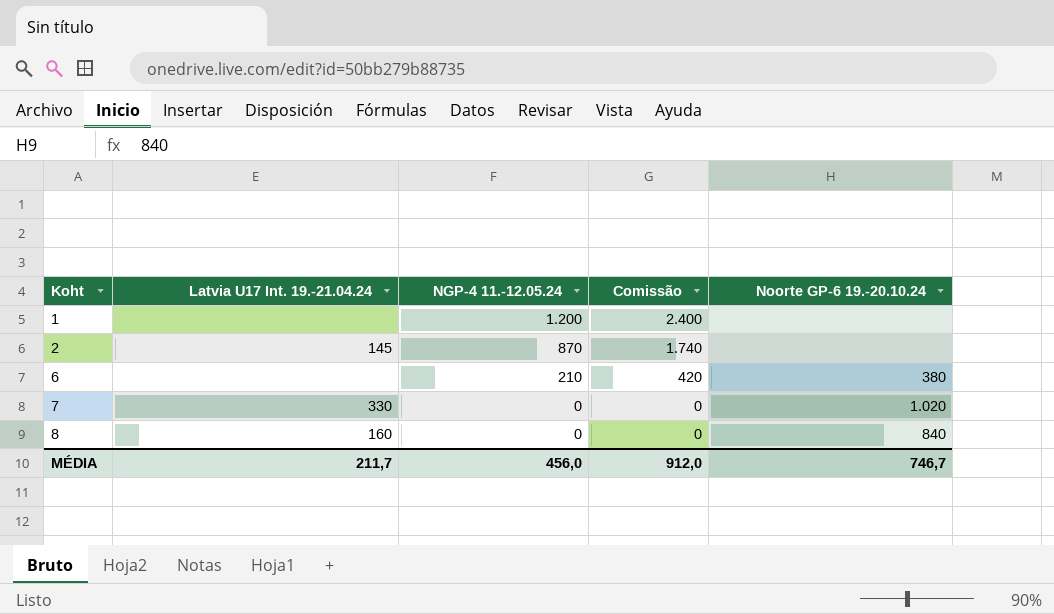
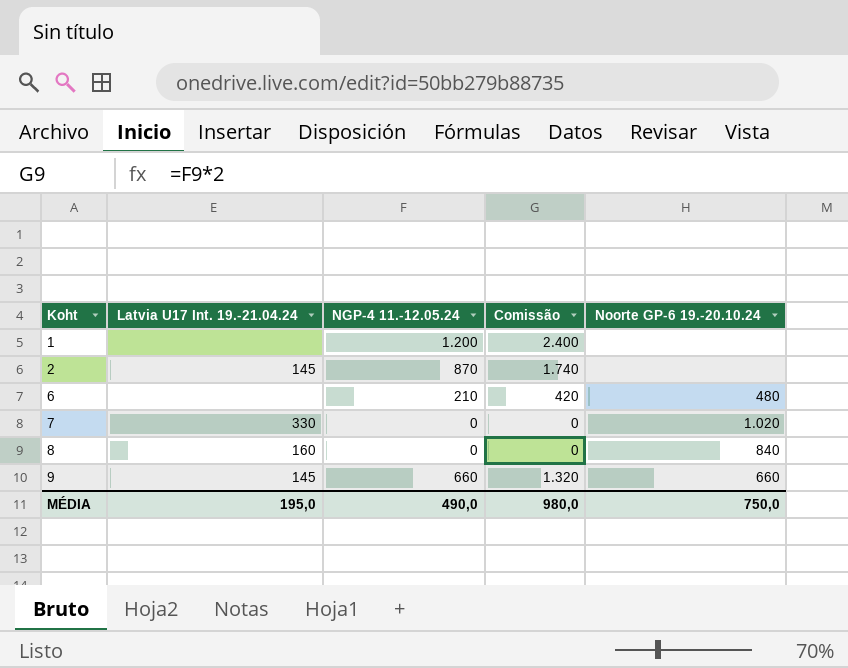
6 | Noorte GP-6 19.-20.10.24: 380 -> 480
row 9: none -> 145 | 660 | 1.320 | 660
MÉDIA | Latvia U17 Int. 19.-21.04.24: 211,7 -> 195,0
MÉDIA | NGP-4 11.-12.05.24: 456,0 -> 490,0
MÉDIA | Comissão: 912,0 -> 980,0
MÉDIA | Noorte GP-6 19.-20.10.24: 746,7 -> 750,0

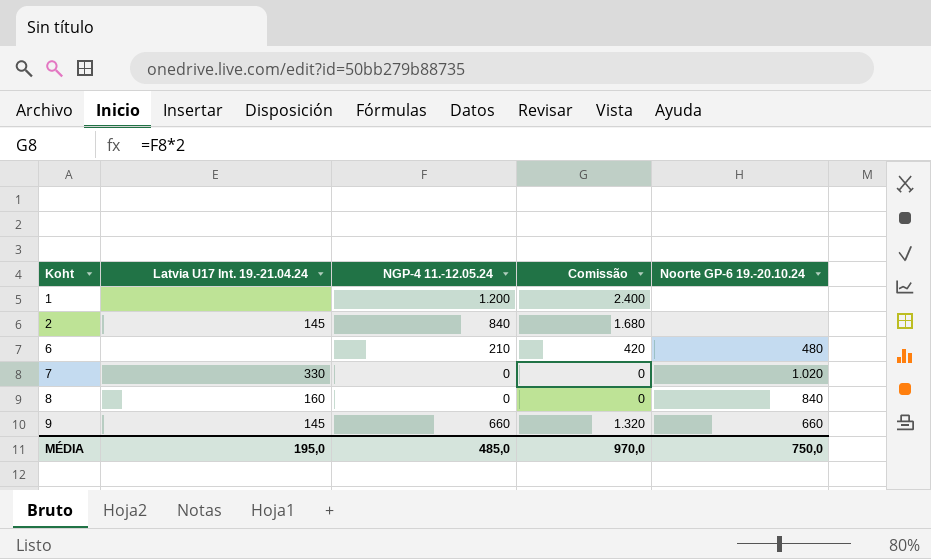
2 | NGP-4 11.-12.05.24: 870 -> 840
2 | Comissão: 1.740 -> 1.680
MÉDIA | NGP-4 11.-12.05.24: 490,0 -> 485,0
MÉDIA | Comissão: 980,0 -> 970,0

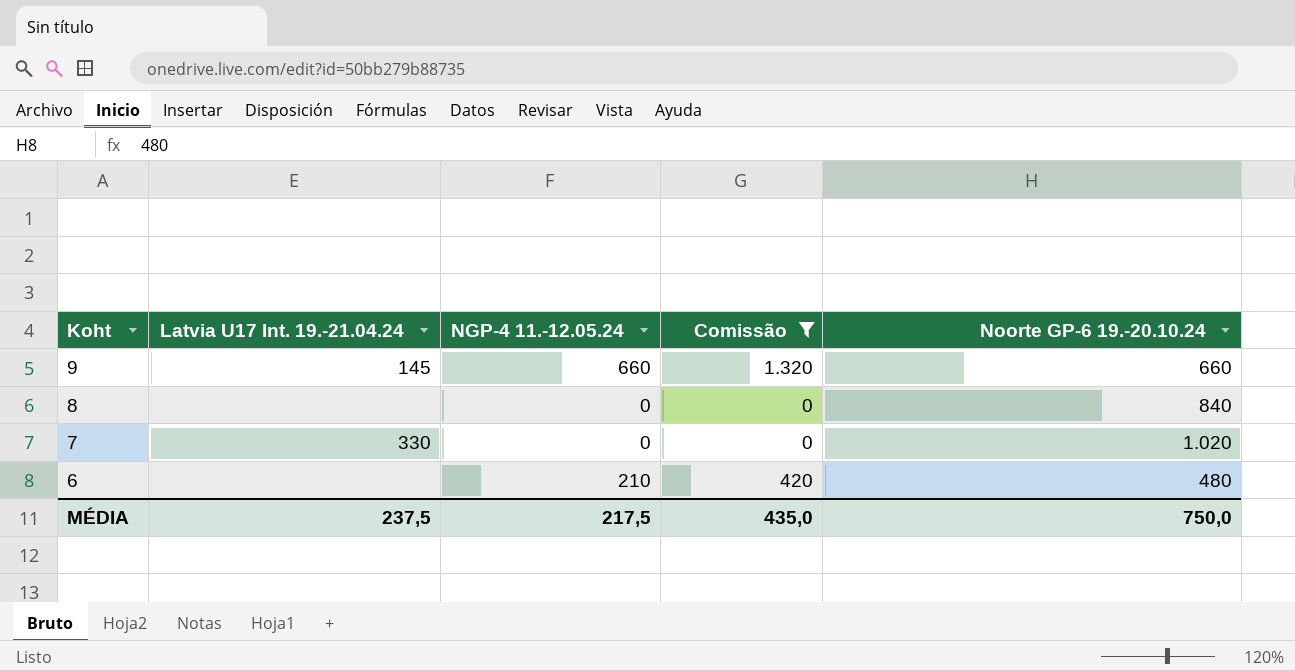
filter: none -> Comissão <= 1.320
row order: Koht ascending -> Koht descending
8 | Latvia U17 Int. 19.-21.04.24: 160 -> none
MÉDIA | Latvia U17 Int. 19.-21.04.24: 195,0 -> 237,5
MÉDIA | NGP-4 11.-12.05.24: 485,0 -> 217,5
MÉDIA | Comissão: 970,0 -> 435,0

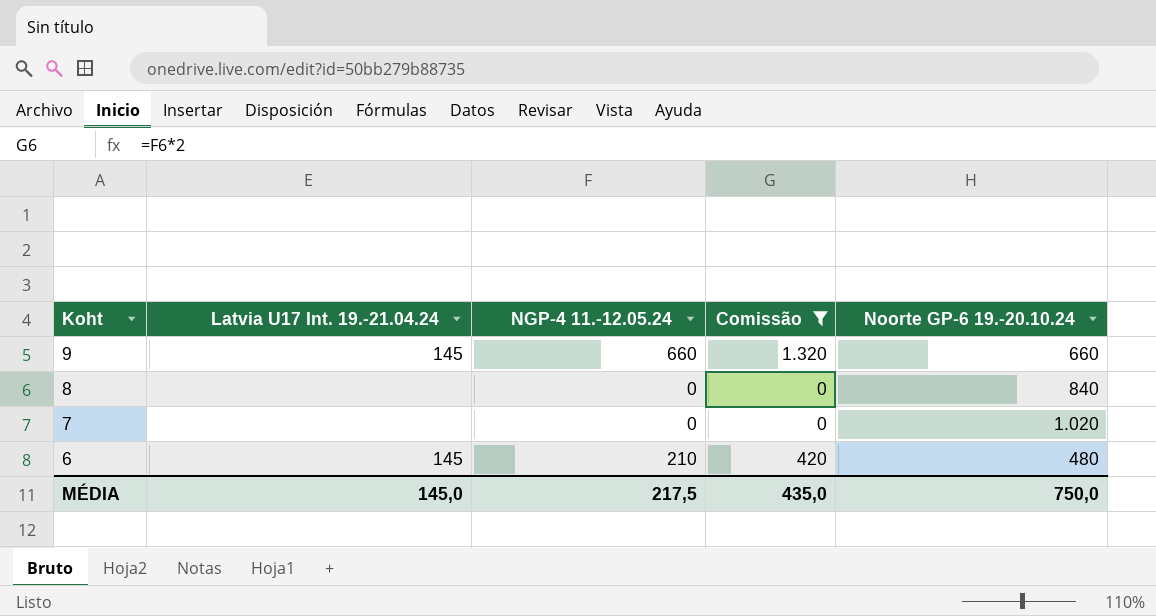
7 | Latvia U17 Int. 19.-21.04.24: 330 -> none
6 | Latvia U17 Int. 19.-21.04.24: none -> 145
MÉDIA | Latvia U17 Int. 19.-21.04.24: 237,5 -> 145,0

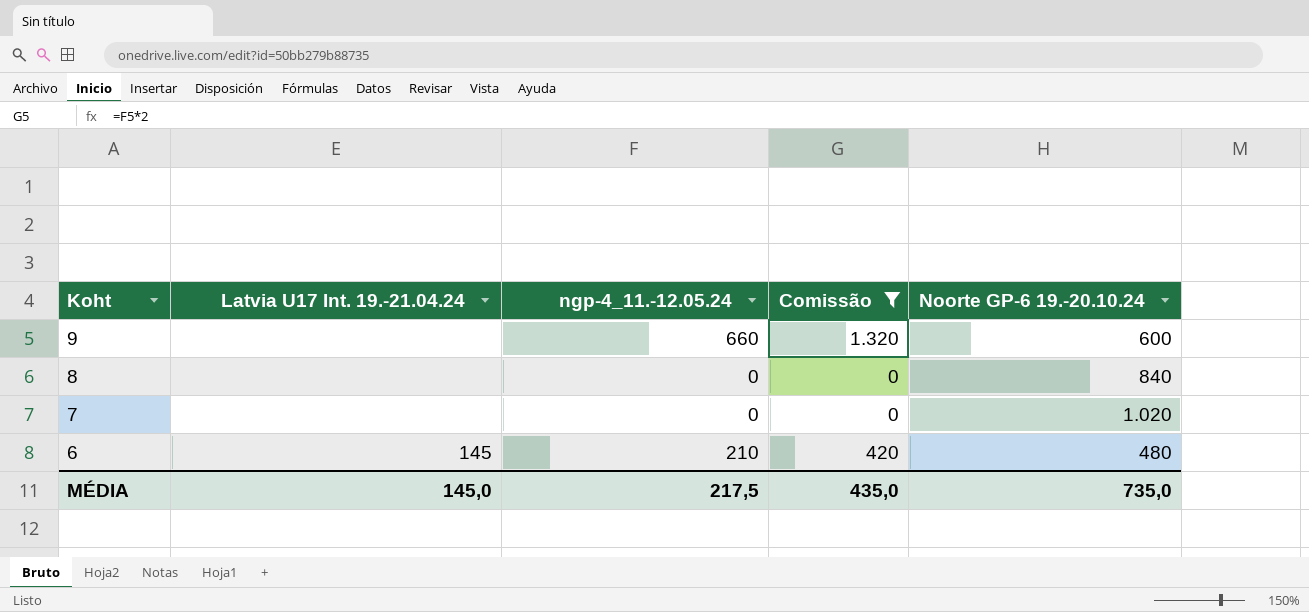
column name: NGP-4 11.-12.05.24 -> ngp-4_11.-12.05.24
9 | Latvia U17 Int. 19.-21.04.24: 145 -> none
9 | Noorte GP-6 19.-20.10.24: 660 -> 600
MÉDIA | Noorte GP-6 19.-20.10.24: 750,0 -> 735,0

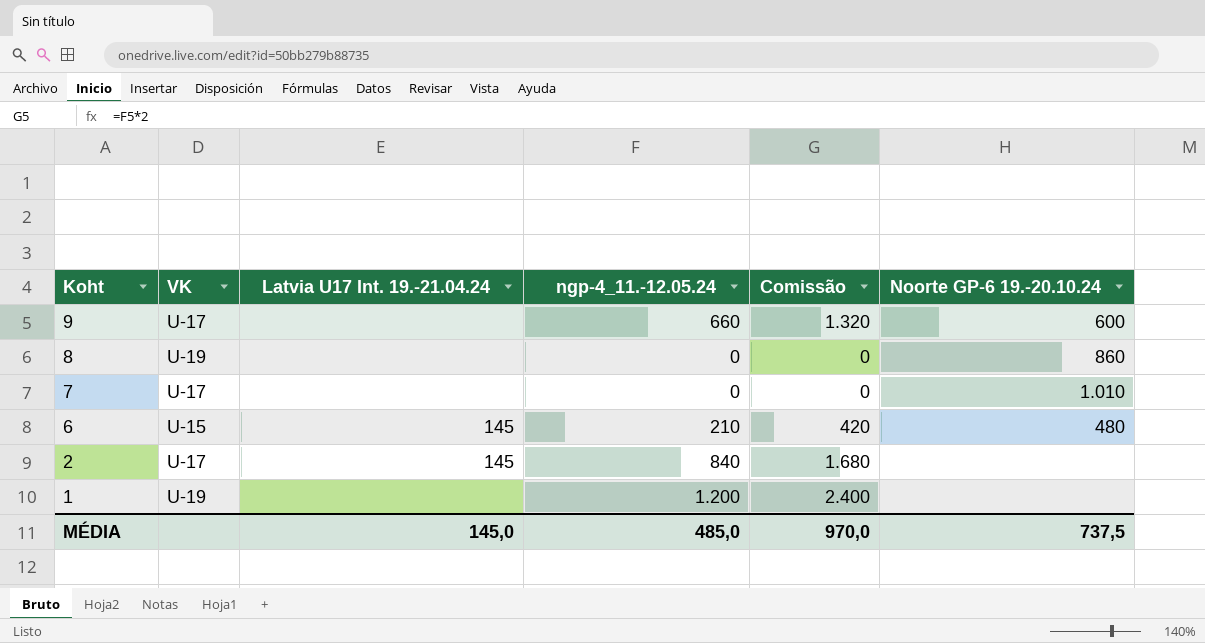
filter: Comissão <= 1.320 -> none
column VK | position: none -> 2
8 | Noorte GP-6 19.-20.10.24: 840 -> 860
7 | Noorte GP-6 19.-20.10.24: 1.020 -> 1.010
MÉDIA | ngp-4_11.-12.05.24: 217,5 -> 485,0
MÉDIA | Comissão: 435,0 -> 970,0
MÉDIA | Noorte GP-6 19.-20.10.24: 735,0 -> 737,5

